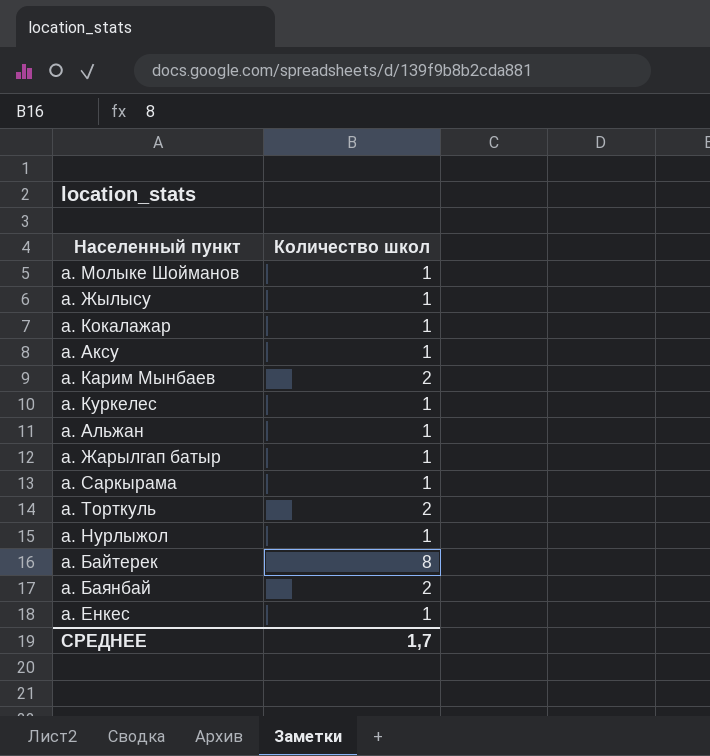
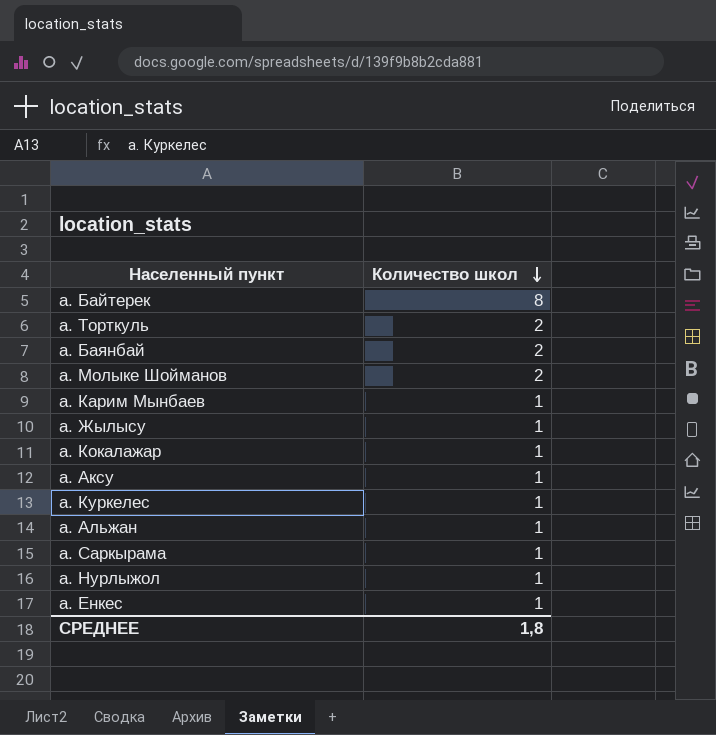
row order: none -> Количество школ descending
row а. Жарылгап батыр: 1 -> none
а. Молыке Шойманов | Количество школ: 1 -> 2
а. Карим Мынбаев | Количество школ: 2 -> 1
СРЕДНЕЕ | Количество школ: 1,7 -> 1,8

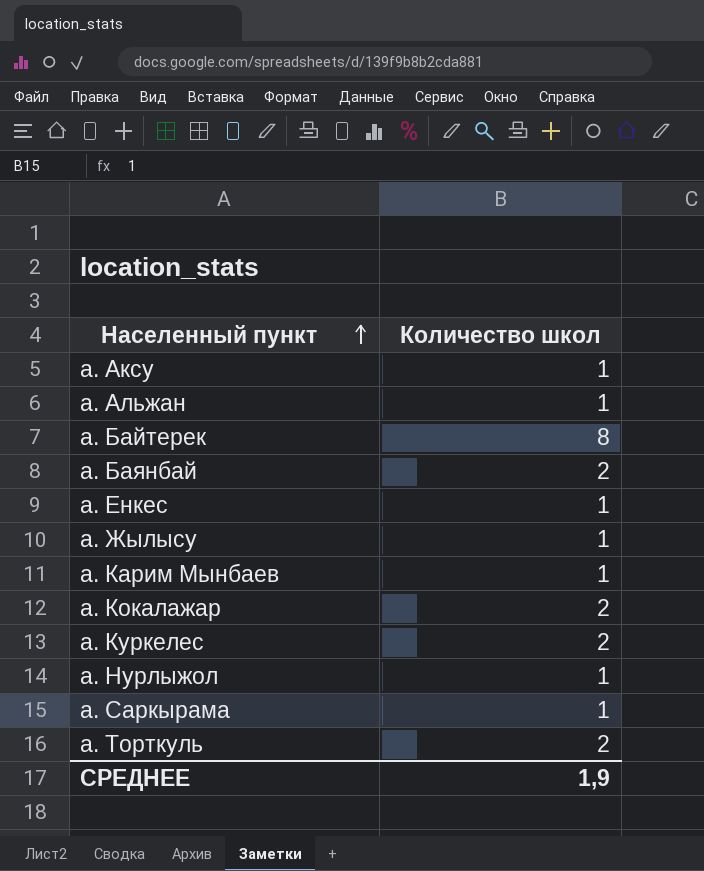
row order: Количество школ descending -> Населенный пункт ascending
row а. Молыке Шойманов: 2 -> none
а. Кокалажар | Количество школ: 1 -> 2
а. Куркелес | Количество школ: 1 -> 2
СРЕДНЕЕ | Количество школ: 1,8 -> 1,9

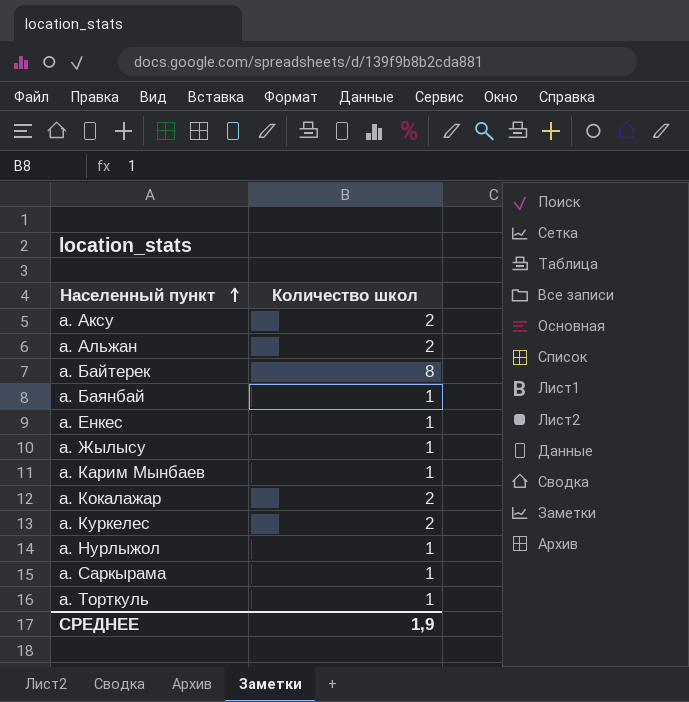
а. Аксу | Количество школ: 1 -> 2
а. Альжан | Количество школ: 1 -> 2
а. Баянбай | Количество школ: 2 -> 1
а. Торткуль | Количество школ: 2 -> 1

